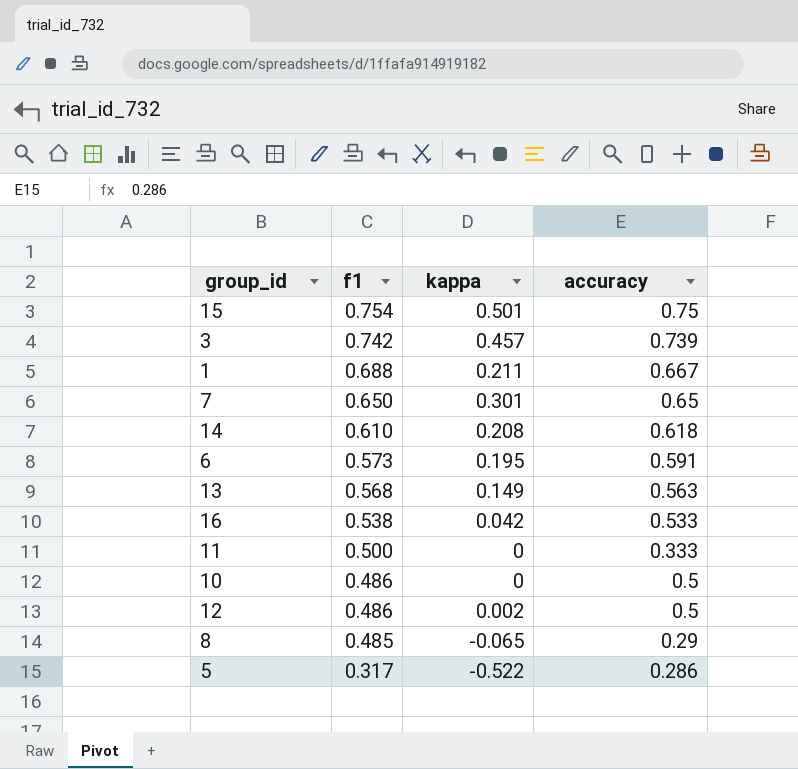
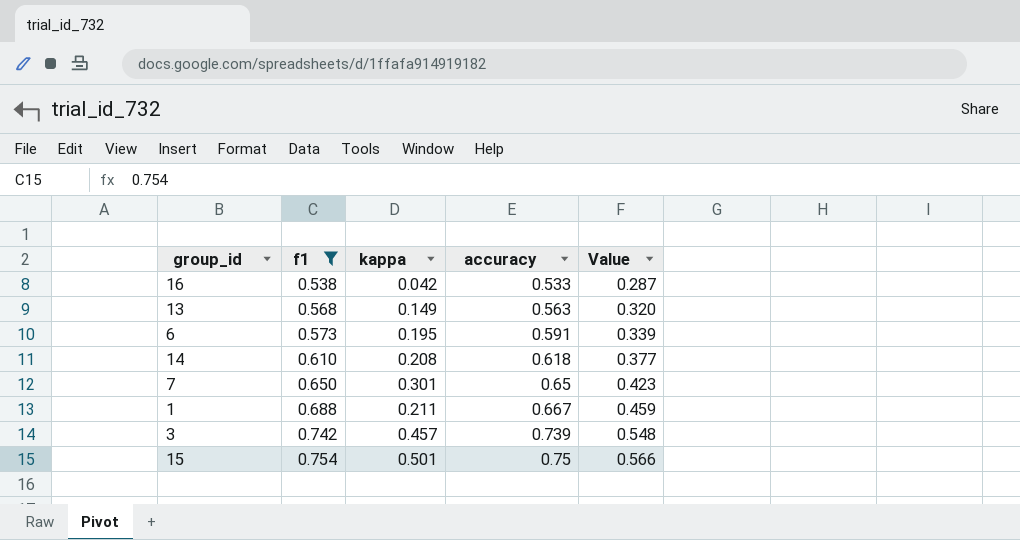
filter: none -> f1 >= 0.538
row order: f1 descending -> f1 ascending
column Value | formula: none -> [f1] * [accuracy]

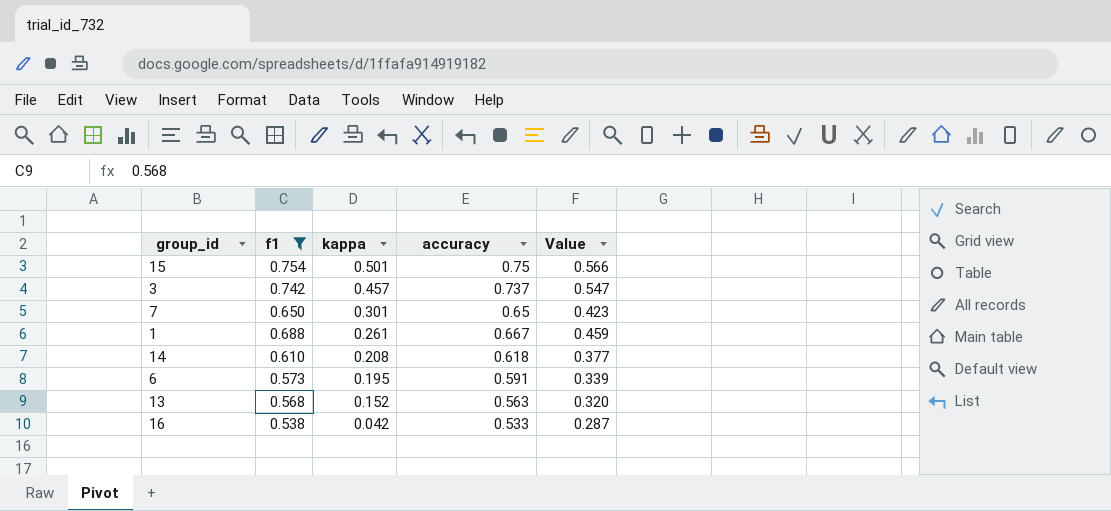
row order: f1 ascending -> kappa descending
3 | accuracy: 0.739 -> 0.737
3 | Value: 0.548 -> 0.547
1 | kappa: 0.211 -> 0.261
13 | kappa: 0.149 -> 0.152

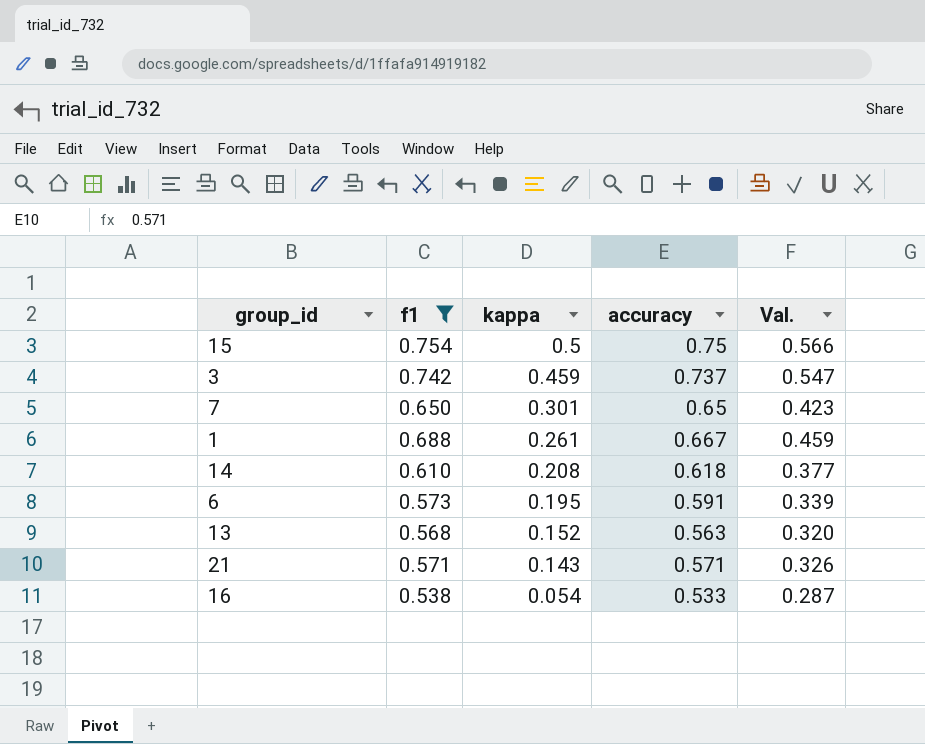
column name: Value -> Val.
15 | kappa: 0.501 -> 0.5
3 | kappa: 0.457 -> 0.459
row 21: none -> 0.571 | 0.143 | 0.571 | 0.326
16 | kappa: 0.042 -> 0.054

